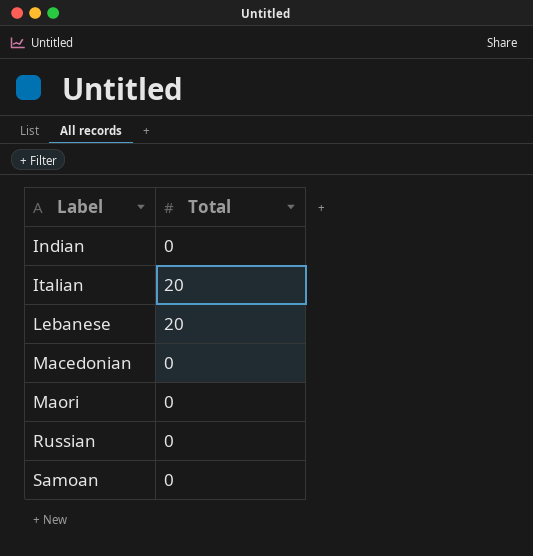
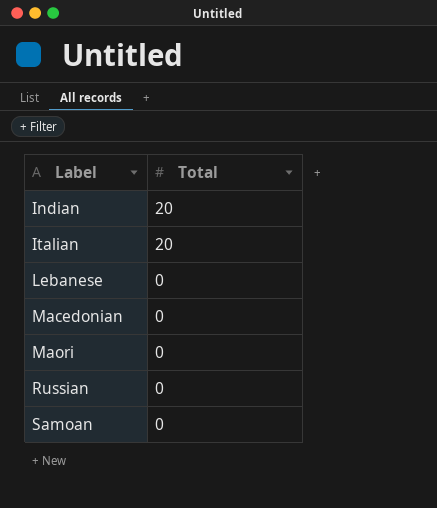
Indian | Total: 0 -> 20
Lebanese | Total: 20 -> 0

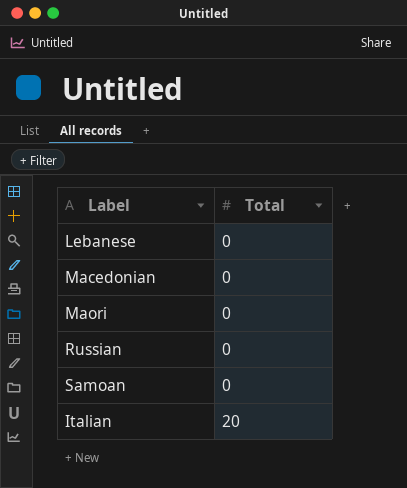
row order: Label ascending -> Total ascending
row Indian: 20 -> none

